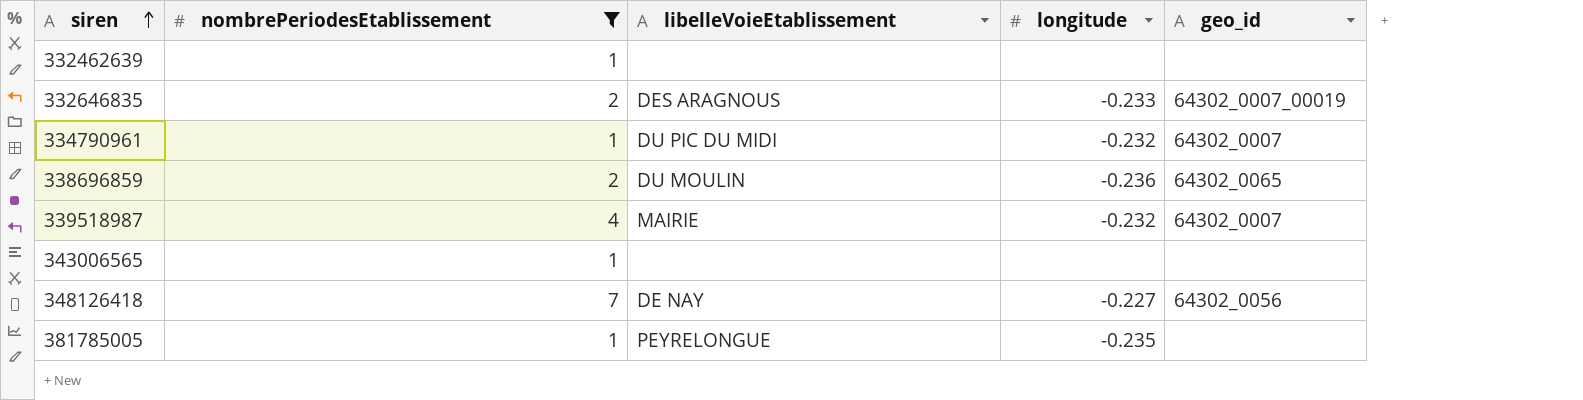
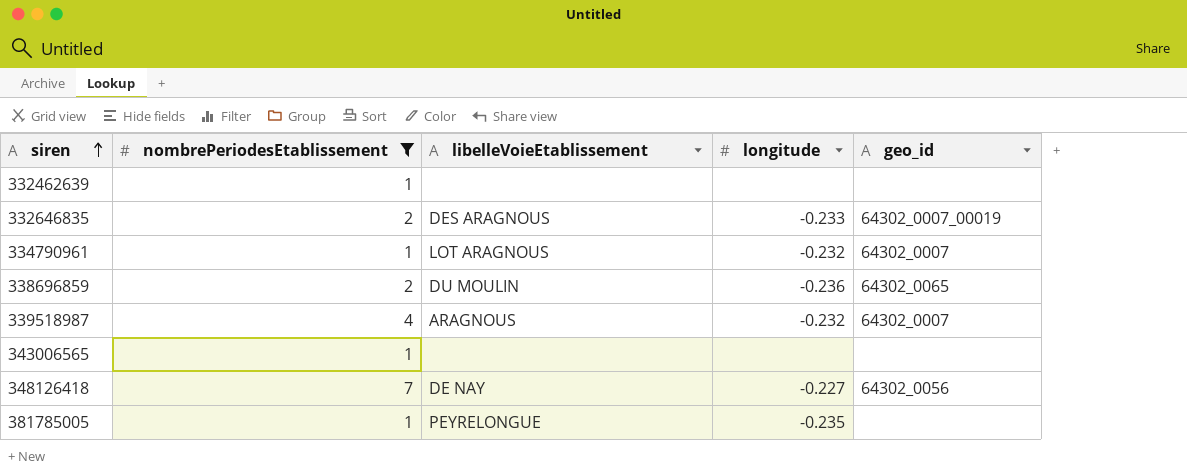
334790961 | libelleVoieEtablissement: DU PIC DU MIDI -> LOT ARAGNOUS
339518987 | libelleVoieEtablissement: MAIRIE -> ARAGNOUS

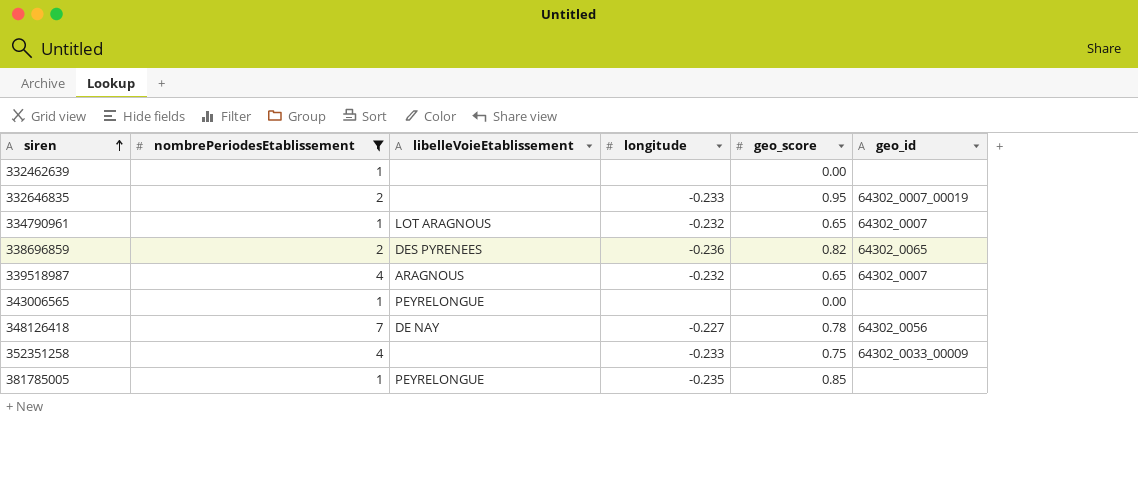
column geo_score | position: none -> 5
332646835 | libelleVoieEtablissement: DES ARAGNOUS -> none
338696859 | libelleVoieEtablissement: DU MOULIN -> DES PYRENEES
343006565 | libelleVoieEtablissement: none -> PEYRELONGUE
row 352351258: none -> 4 | none | -0.233 | 0.75 | 64302_0033_00009

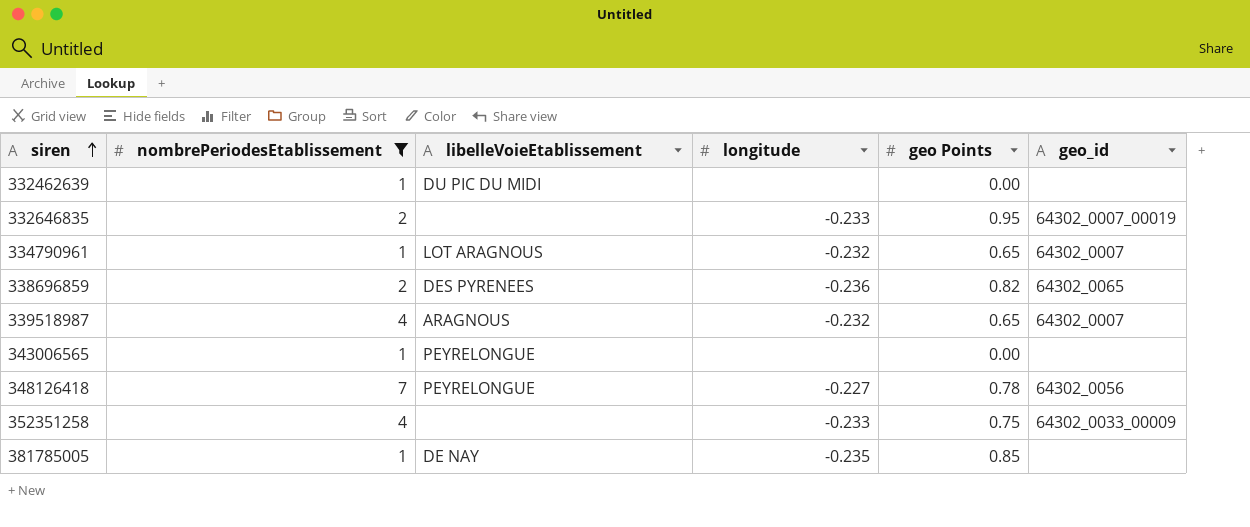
column name: geo_score -> geo Points
332462639 | libelleVoieEtablissement: none -> DU PIC DU MIDI
348126418 | libelleVoieEtablissement: DE NAY -> PEYRELONGUE
381785005 | libelleVoieEtablissement: PEYRELONGUE -> DE NAY

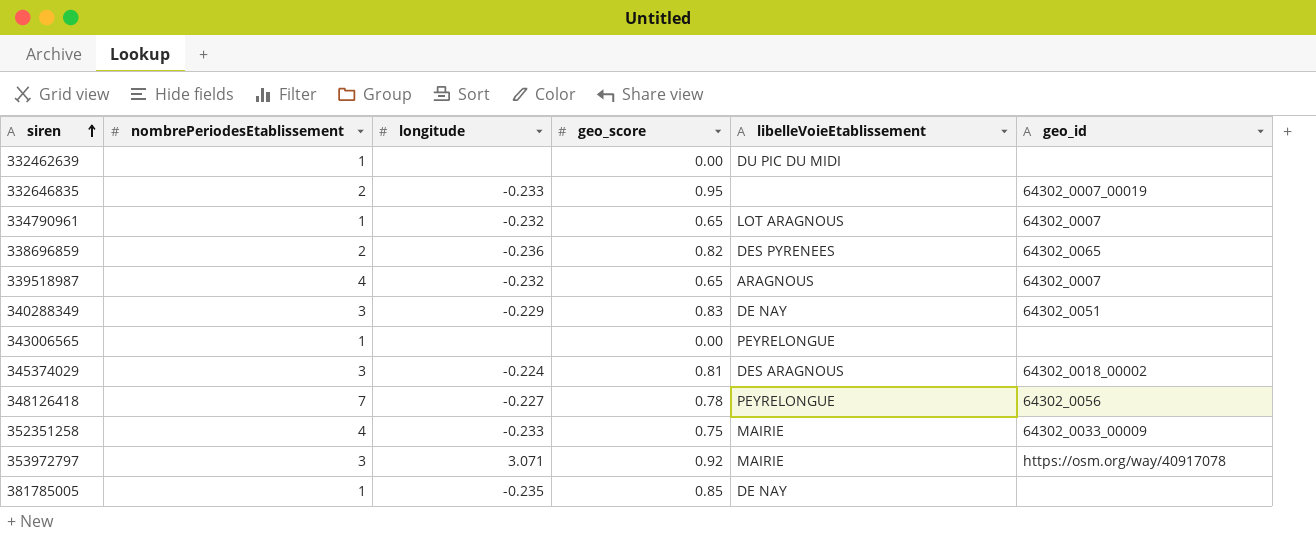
filter: nombrePeriodesEtablissement != 3 -> none
column name: geo Points -> geo_score
column libelleVoieEtablissement | position: 3 -> 5
352351258 | libelleVoieEtablissement: none -> MAIRIE

